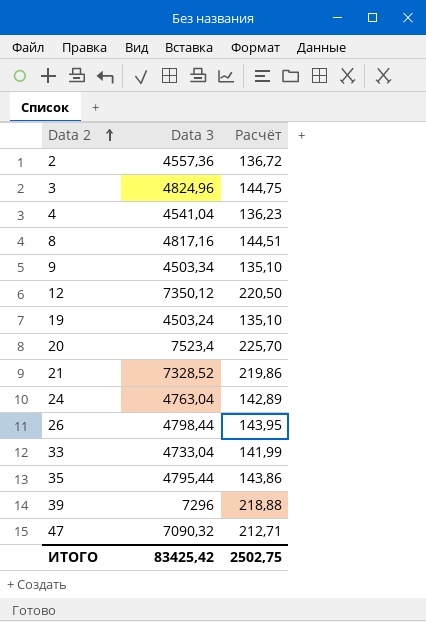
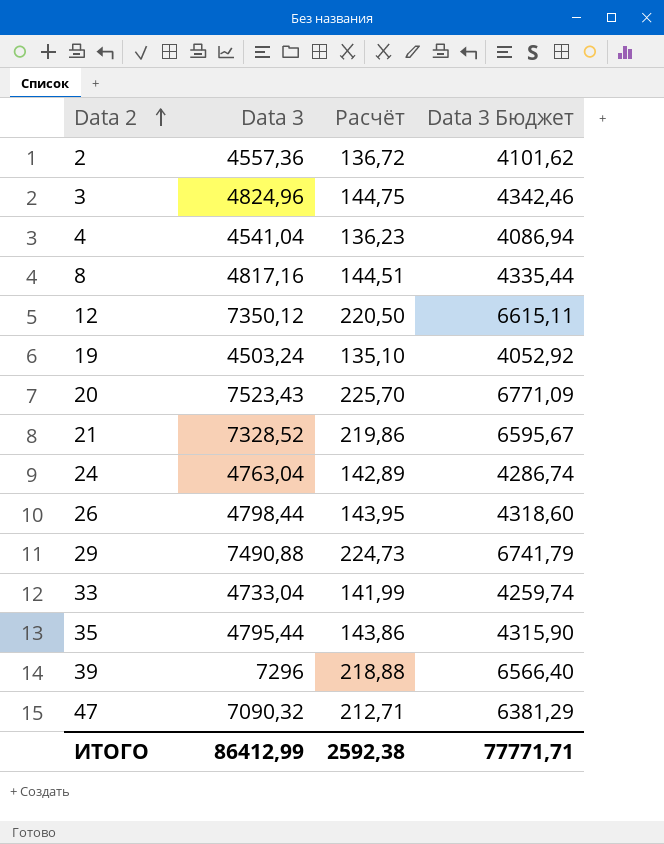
column Data 3 Бюджет | formula: none -> [Data 3] * 0,9
row 9: 4503,34 | 135,10 -> none
20 | Data 3: 7523,4 -> 7523,43
row 29: none -> 7490,88 | 224,73 | 6741,79
ИТОГО | Data 3: 83425,42 -> 86412,99
ИТОГО | Расчёт: 2502,75 -> 2592,38

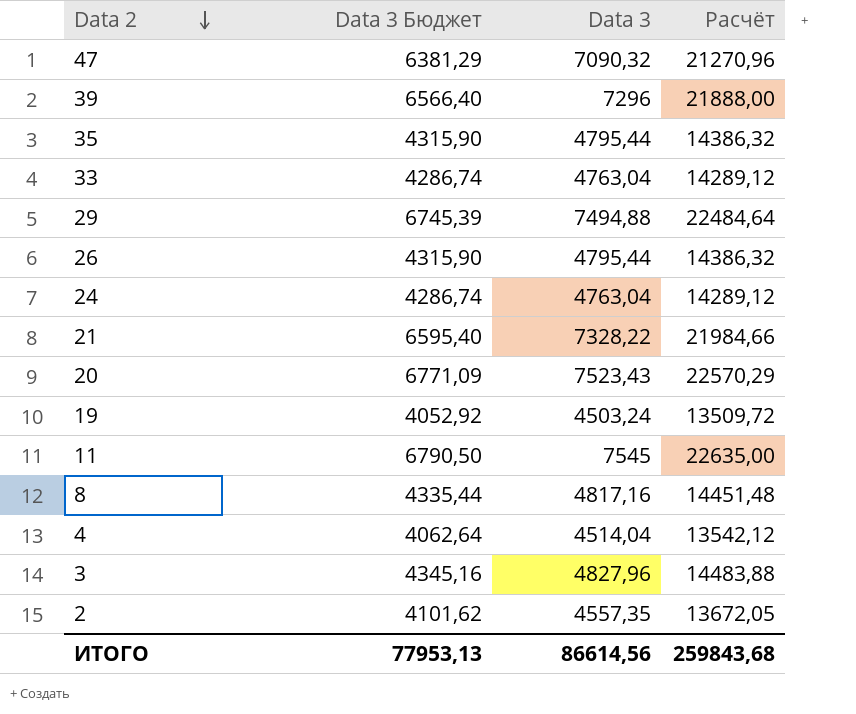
row order: Data 2 ascending -> Data 2 descending
column Data 3 Бюджет | position: 4 -> 2
column Расчёт | formula: [Data 3] * 0,03 -> [Data 3] * 3
row 12: 7350,12 | 220,50 | 6615,11 -> none
33 | Data 3 Бюджет: 4259,74 -> 4286,74
33 | Data 3: 4733,04 -> 4763,04
29 | Data 3 Бюджет: 6741,79 -> 6745,39
29 | Data 3: 7490,88 -> 7494,88
26 | Data 3 Бюджет: 4318,60 -> 4315,90
26 | Data 3: 4798,44 -> 4795,44
21 | Data 3 Бюджет: 6595,67 -> 6595,40
21 | Data 3: 7328,52 -> 7328,22
row 11: none -> 6790,50 | 7545 | 22635,00
4 | Data 3 Бюджет: 4086,94 -> 4062,64
4 | Data 3: 4541,04 -> 4514,04
3 | Data 3 Бюджет: 4342,46 -> 4345,16
3 | Data 3: 4824,96 -> 4827,96
2 | Data 3: 4557,36 -> 4557,35
ИТОГО | Data 3 Бюджет: 77771,71 -> 77953,13
ИТОГО | Data 3: 86412,99 -> 86614,56
ИТОГО | Расчёт: 2592,38 -> 259843,68

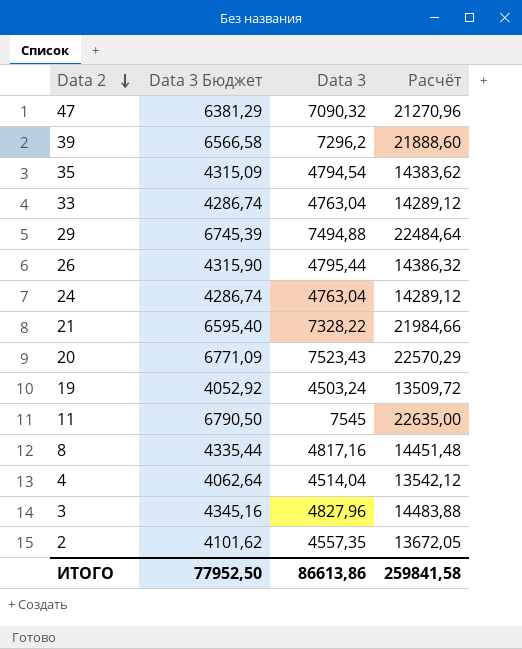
39 | Data 3 Бюджет: 6566,40 -> 6566,58
39 | Data 3: 7296 -> 7296,2
39 | Расчёт: 21888,00 -> 21888,60
35 | Data 3 Бюджет: 4315,90 -> 4315,09
35 | Data 3: 4795,44 -> 4794,54
35 | Расчёт: 14386,32 -> 14383,62
ИТОГО | Data 3 Бюджет: 77953,13 -> 77952,50
ИТОГО | Data 3: 86614,56 -> 86613,86
ИТОГО | Расчёт: 259843,68 -> 259841,58

